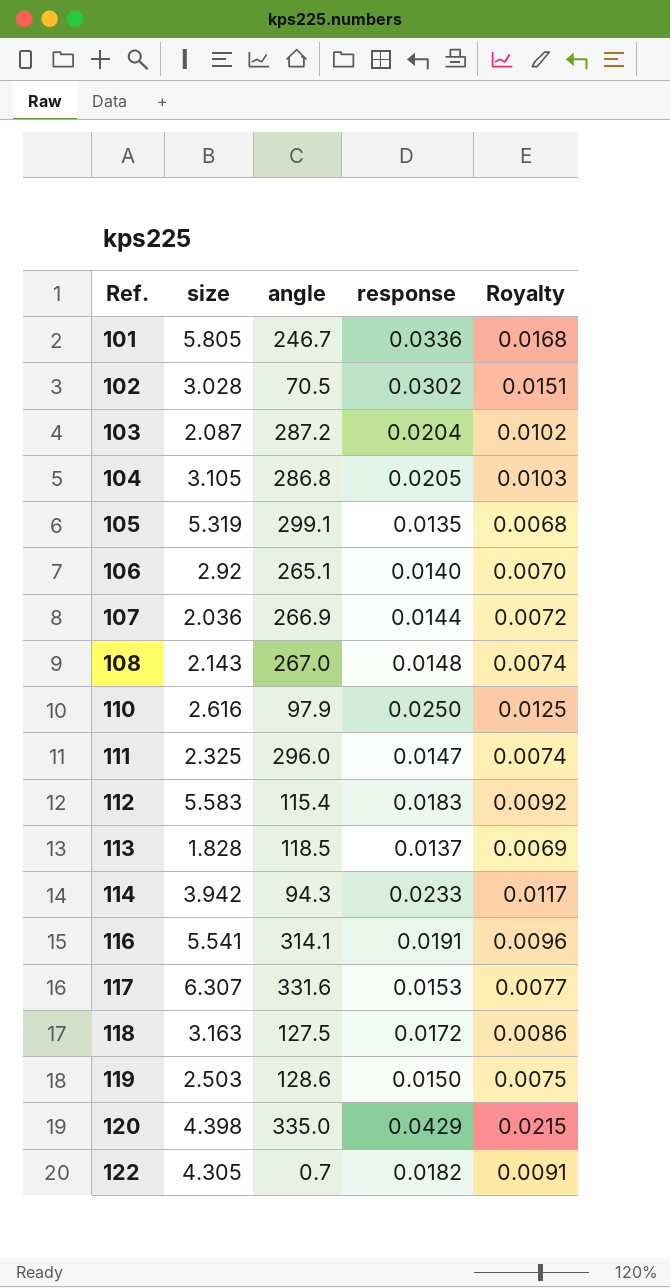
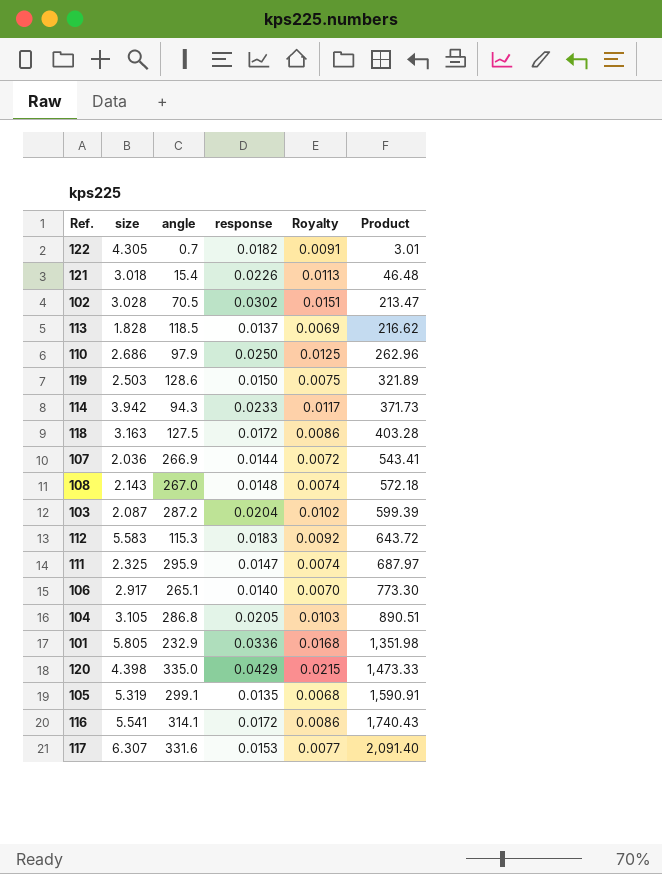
row order: Ref. ascending -> Product ascending
column Product | formula: none -> [size] * [angle]
row 121: none -> 3.018 | 15.4 | 0.0226 | 0.0113 | 46.48
110 | size: 2.616 -> 2.686
112 | angle: 115.4 -> 115.3
111 | angle: 296.0 -> 295.9
106 | size: 2.92 -> 2.917
101 | angle: 246.7 -> 232.9
116 | response: 0.0191 -> 0.0172
116 | Royalty: 0.0096 -> 0.0086

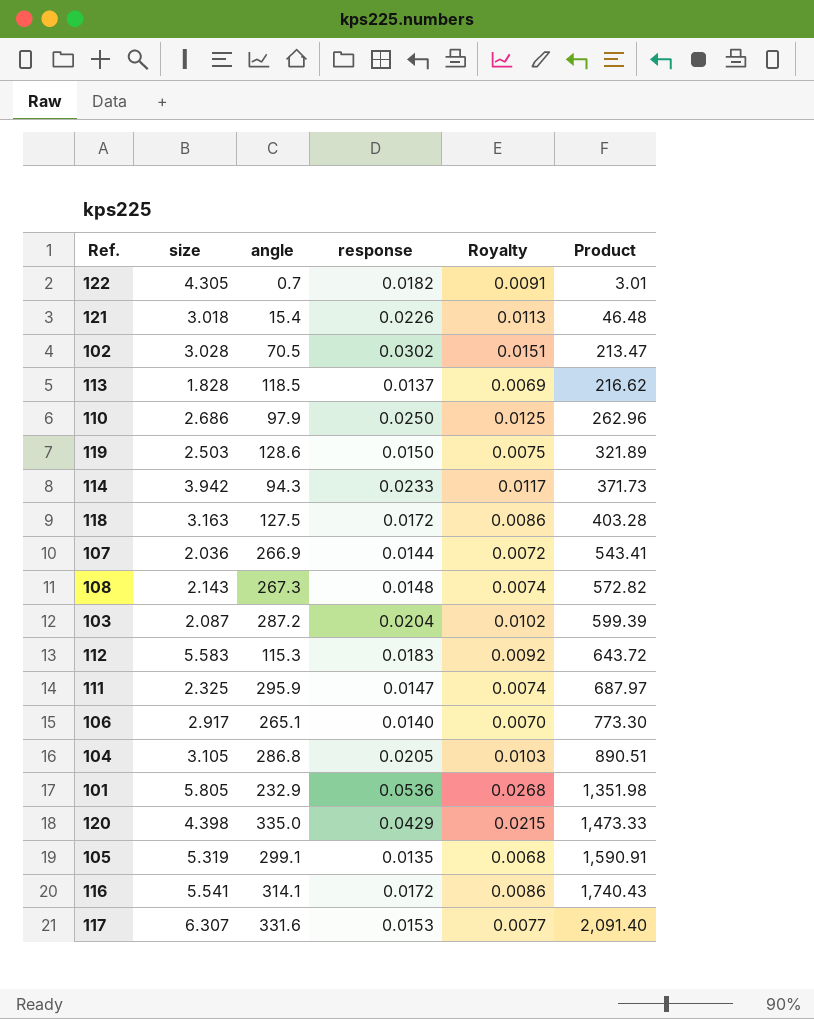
108 | angle: 267.0 -> 267.3
108 | Product: 572.18 -> 572.82
101 | response: 0.0336 -> 0.0536
101 | Royalty: 0.0168 -> 0.0268

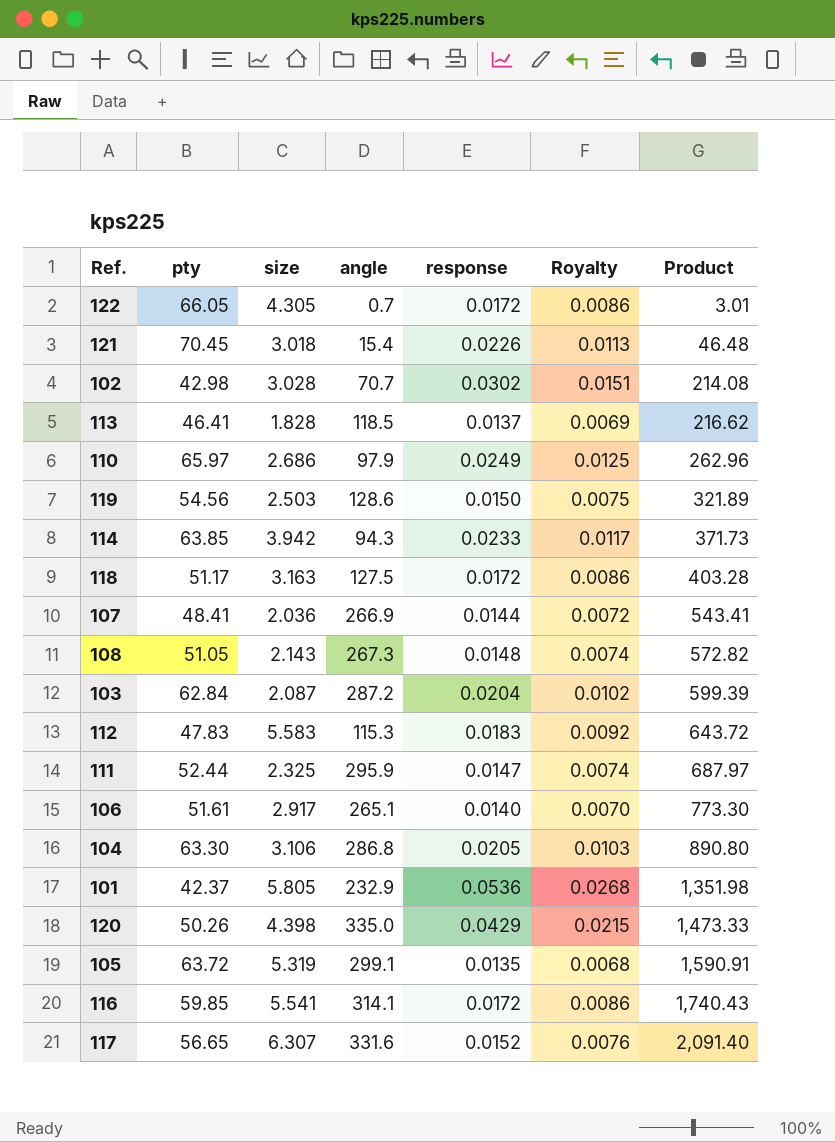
column pty | position: none -> 2
122 | response: 0.0182 -> 0.0172
122 | Royalty: 0.0091 -> 0.0086
102 | angle: 70.5 -> 70.7
102 | Product: 213.47 -> 214.08
110 | response: 0.0250 -> 0.0249
104 | size: 3.105 -> 3.106
104 | Product: 890.51 -> 890.80
117 | response: 0.0153 -> 0.0152
117 | Royalty: 0.0077 -> 0.0076

